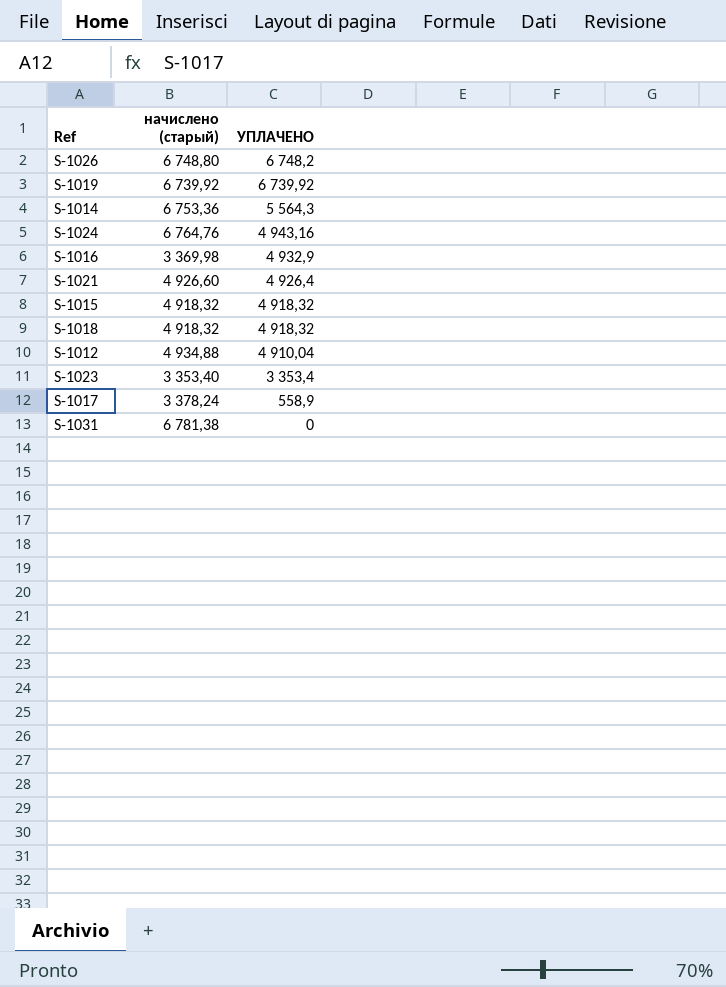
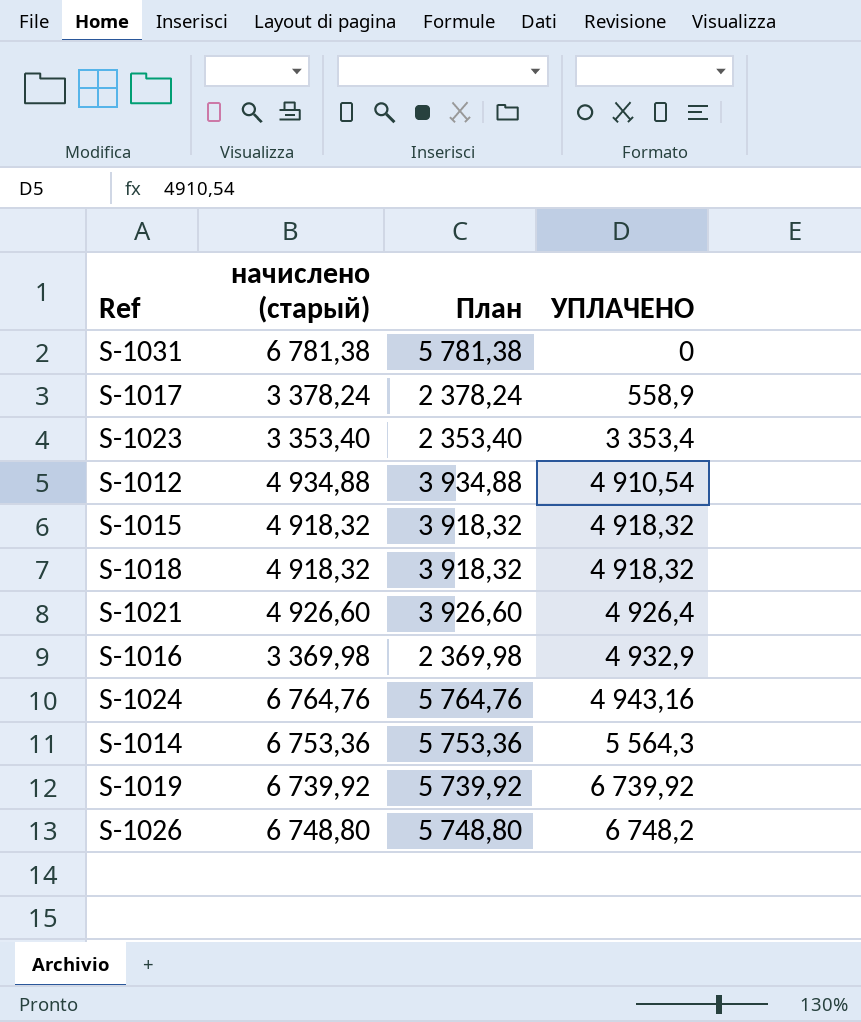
row order: УПЛАЧЕНО descending -> УПЛАЧЕНО ascending
column План | formula: none -> [начислено (старый)] - 1000
S-1012 | УПЛАЧЕНО: 4 910,04 -> 4 910,54

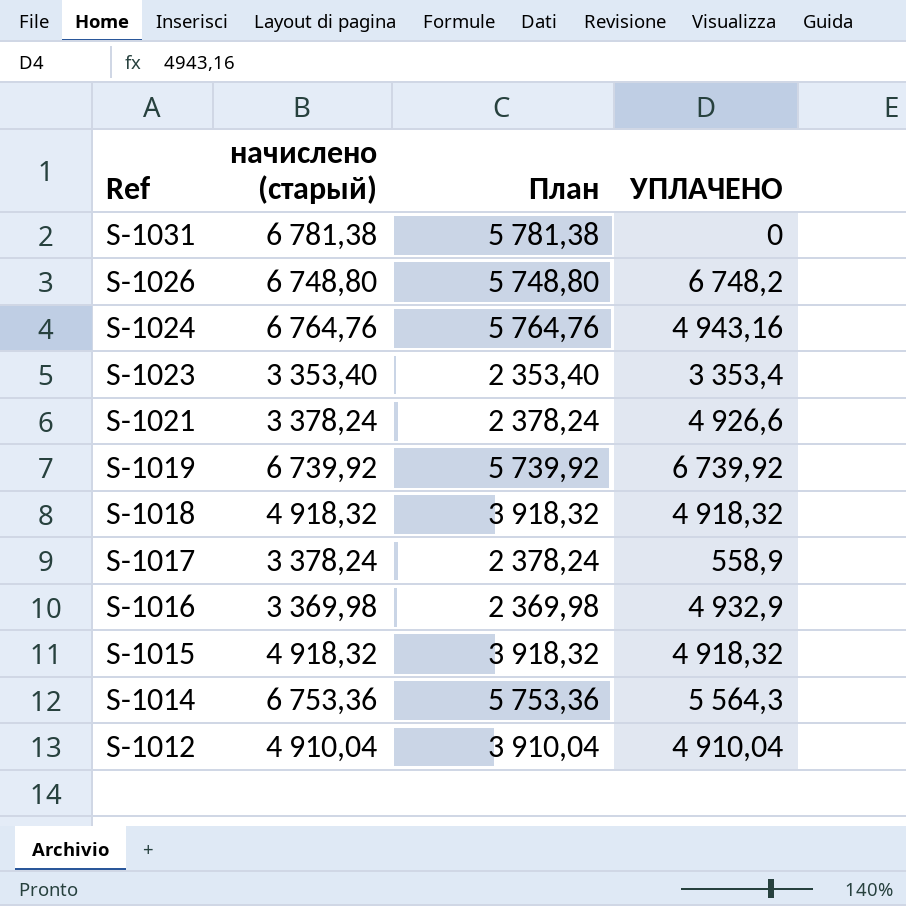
row order: УПЛАЧЕНО ascending -> Ref descending
S-1021 | начислено (старый): 4 926,60 -> 3 378,24
S-1021 | План: 3 926,60 -> 2 378,24
S-1021 | УПЛАЧЕНО: 4 926,4 -> 4 926,6
S-1012 | начислено (старый): 4 934,88 -> 4 910,04
S-1012 | План: 3 934,88 -> 3 910,04
S-1012 | УПЛАЧЕНО: 4 910,54 -> 4 910,04

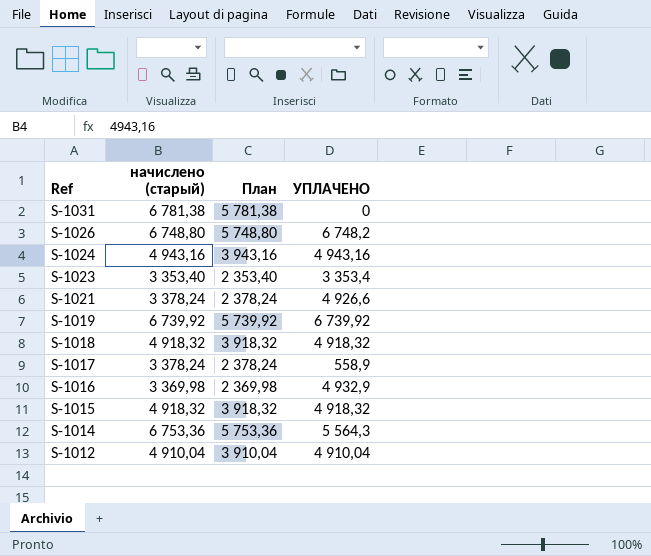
S-1024 | начислено (старый): 6 764,76 -> 4 943,16
S-1024 | План: 5 764,76 -> 3 943,16

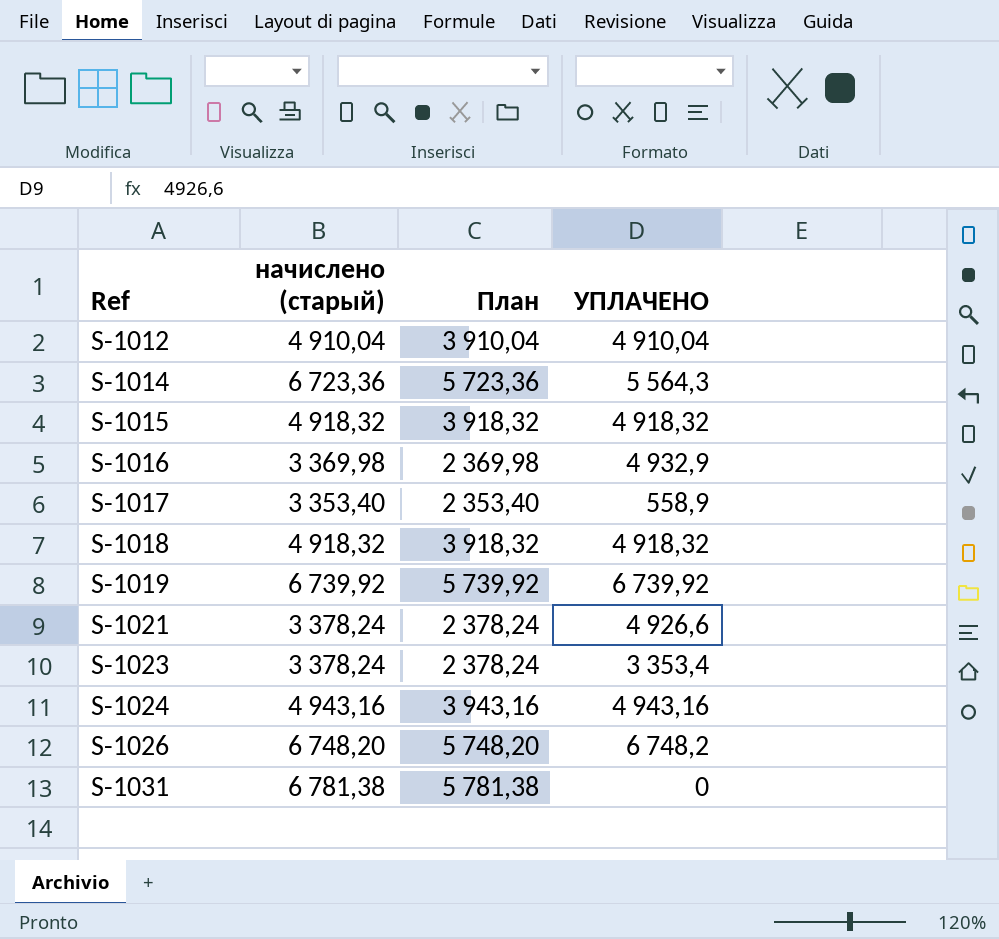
row order: Ref descending -> Ref ascending
S-1014 | начислено (старый): 6 753,36 -> 6 723,36
S-1014 | План: 5 753,36 -> 5 723,36
S-1017 | начислено (старый): 3 378,24 -> 3 353,40
S-1017 | План: 2 378,24 -> 2 353,40
S-1023 | начислено (старый): 3 353,40 -> 3 378,24
S-1023 | План: 2 353,40 -> 2 378,24
S-1026 | начислено (старый): 6 748,80 -> 6 748,20
S-1026 | План: 5 748,80 -> 5 748,20

